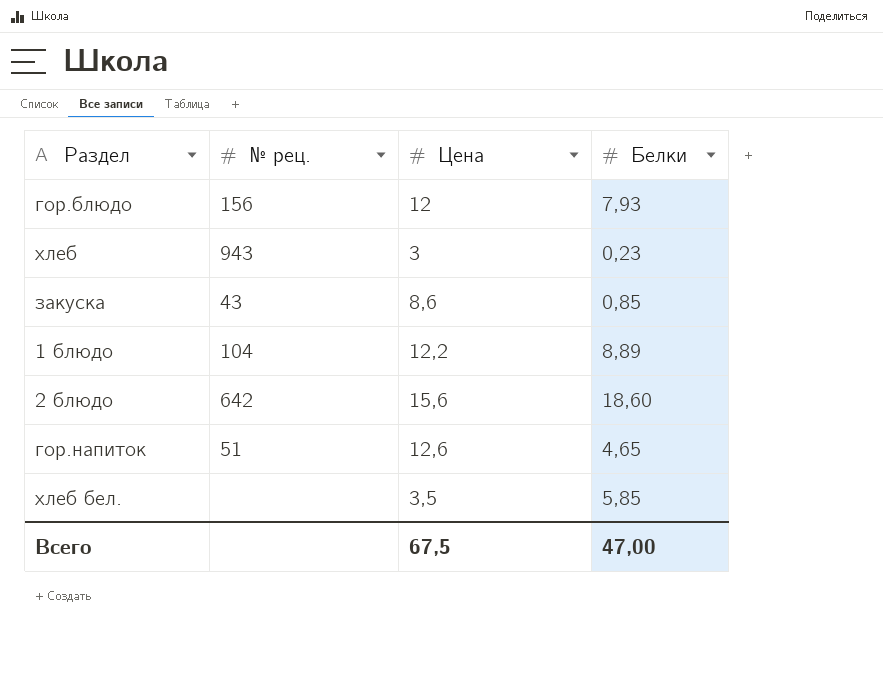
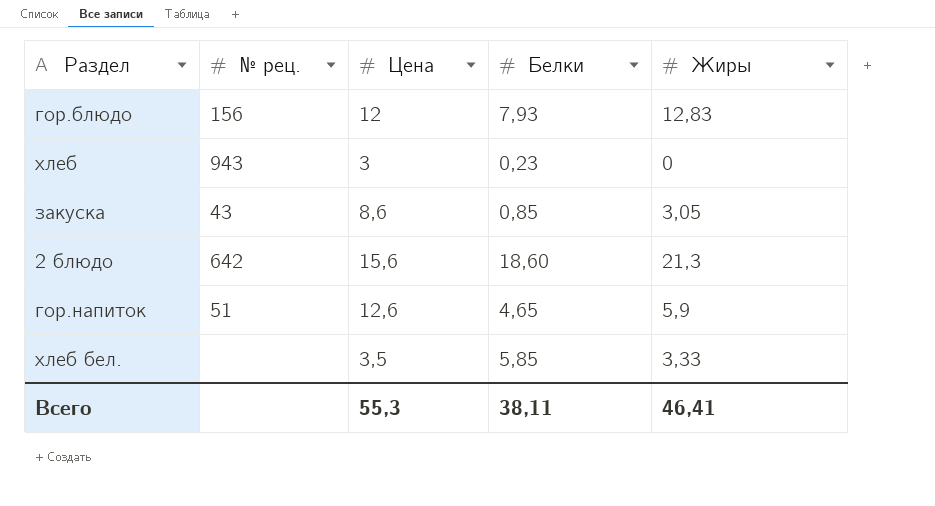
column Жиры | position: none -> 5
row 1 блюдо: 104 | 12,2 | 8,89 -> none
Всего | Цена: 67,5 -> 55,3
Всего | Белки: 47,00 -> 38,11

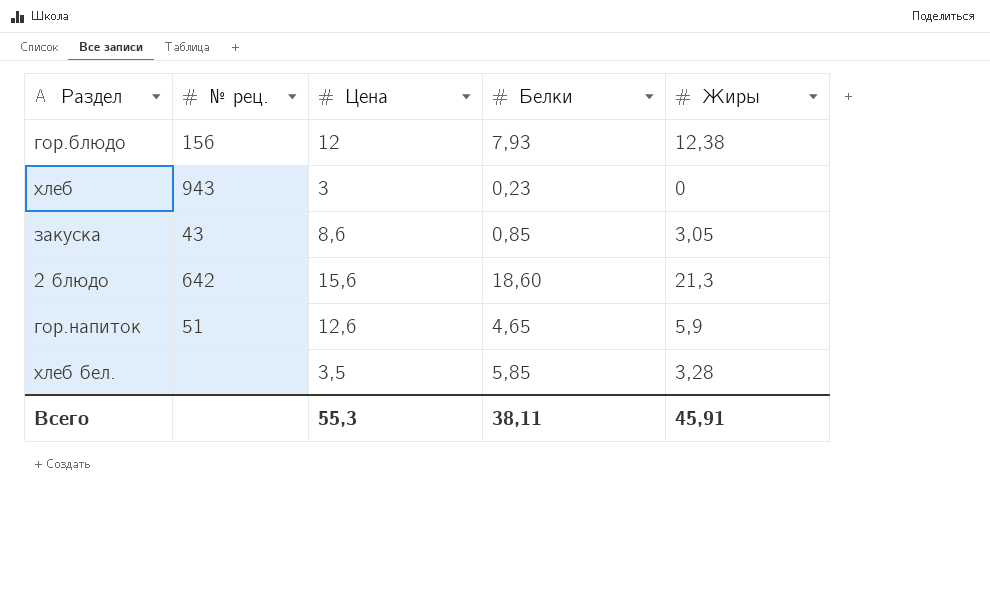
гор.блюдо | Жиры: 12,83 -> 12,38
хлеб бел. | Жиры: 3,33 -> 3,28
Всего | Жиры: 46,41 -> 45,91

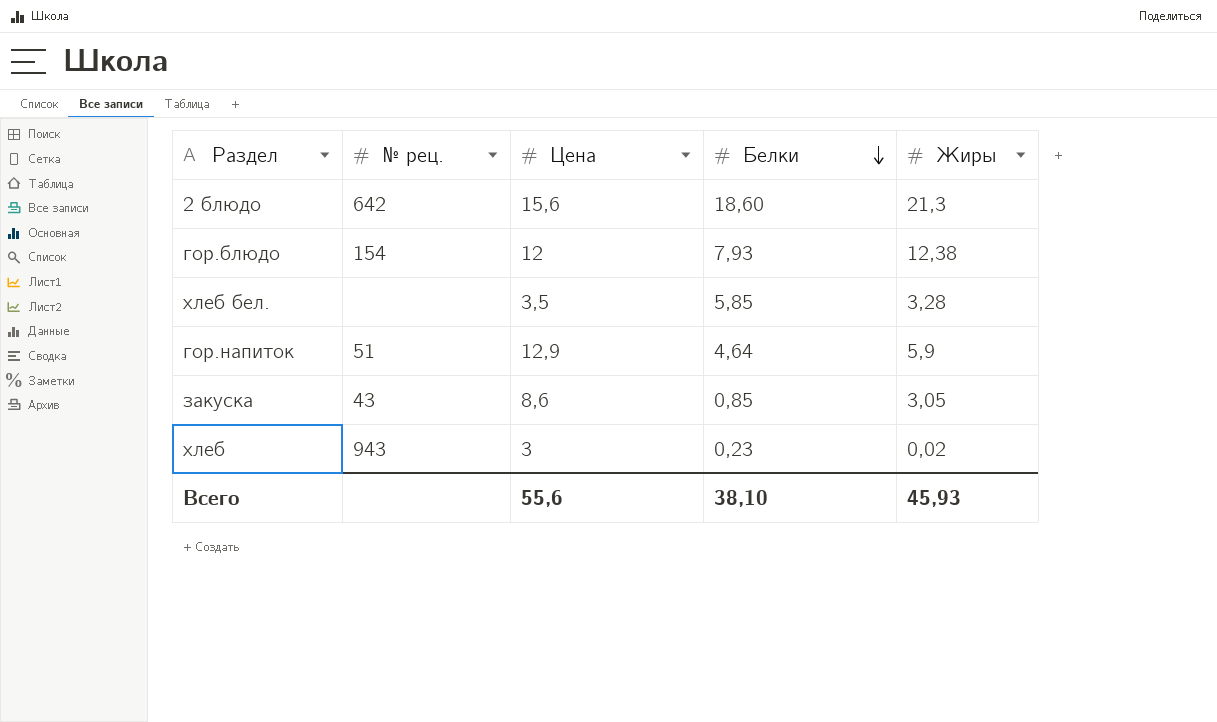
row order: none -> Белки descending
гор.блюдо | № рец.: 156 -> 154
гор.напиток | Цена: 12,6 -> 12,9
гор.напиток | Белки: 4,65 -> 4,64
хлеб | Жиры: 0 -> 0,02
Всего | Цена: 55,3 -> 55,6
Всего | Белки: 38,11 -> 38,10
Всего | Жиры: 45,91 -> 45,93

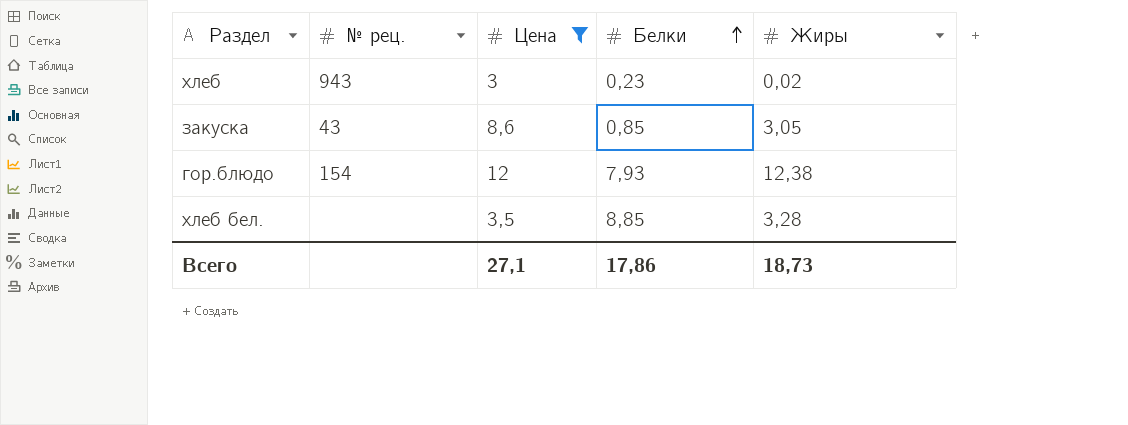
filter: none -> Цена <= 12
row order: Белки descending -> Белки ascending
хлеб бел. | Белки: 5,85 -> 8,85
Всего | Цена: 55,6 -> 27,1
Всего | Белки: 38,10 -> 17,86
Всего | Жиры: 45,93 -> 18,73

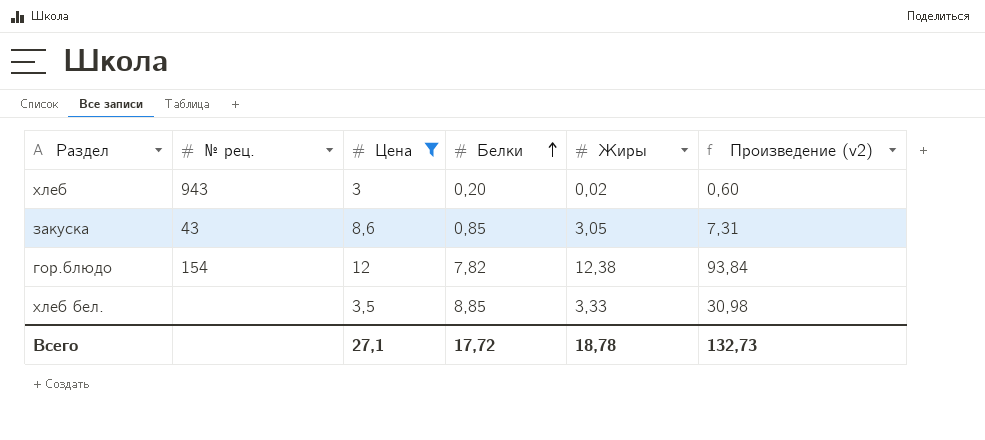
column Произведение (v2) | formula: none -> [Цена] * [Белки]
хлеб | Белки: 0,23 -> 0,20
гор.блюдо | Белки: 7,93 -> 7,82
хлеб бел. | Жиры: 3,28 -> 3,33
Всего | Белки: 17,86 -> 17,72
Всего | Жиры: 18,73 -> 18,78

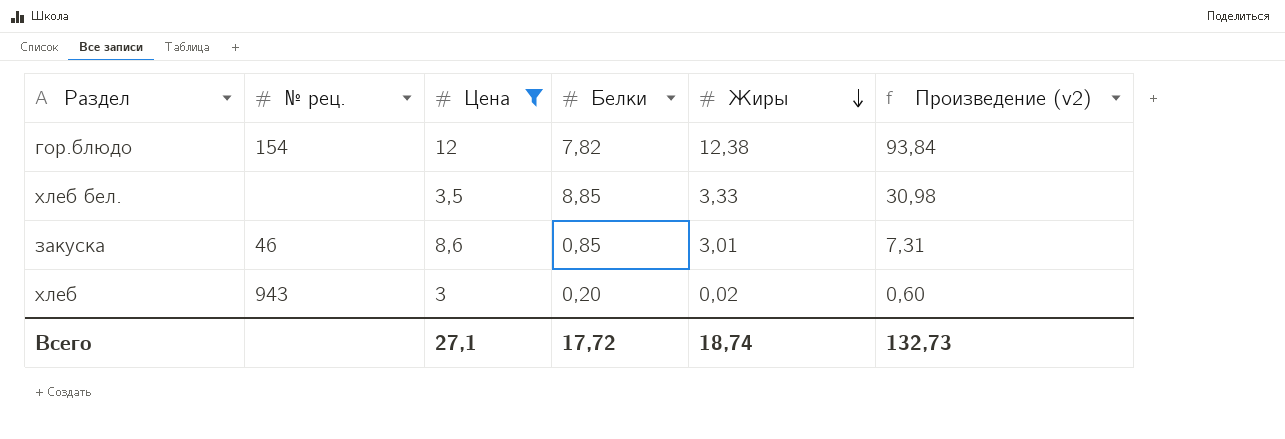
row order: Белки ascending -> Жиры descending
закуска | № рец.: 43 -> 46
закуска | Жиры: 3,05 -> 3,01
Всего | Жиры: 18,78 -> 18,74

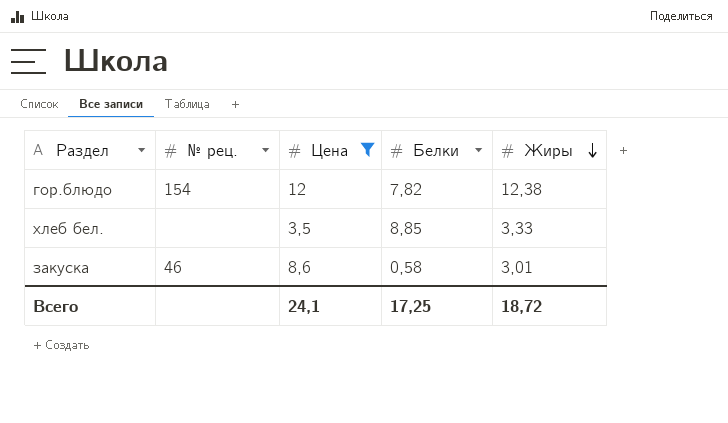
column Произведение (v2) | formula: [Цена] * [Белки] -> none
row хлеб: 943 | 3 | 0,20 | 0,02 | 0,60 -> none
закуска | Белки: 0,85 -> 0,58
Всего | Цена: 27,1 -> 24,1
Всего | Белки: 17,72 -> 17,25
Всего | Жиры: 18,74 -> 18,72

